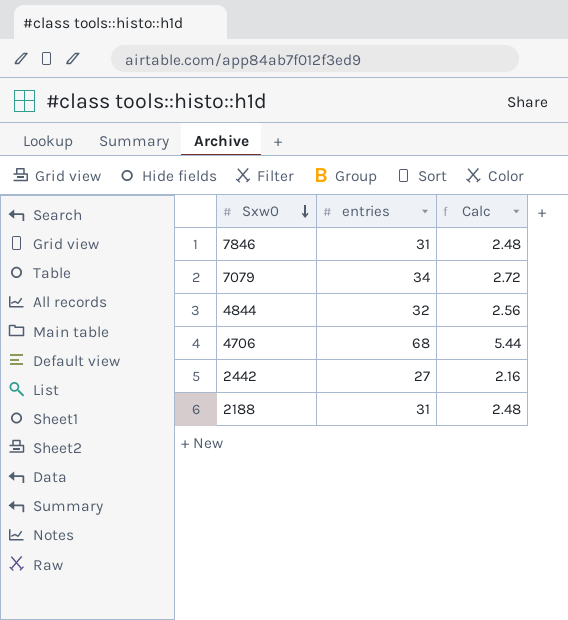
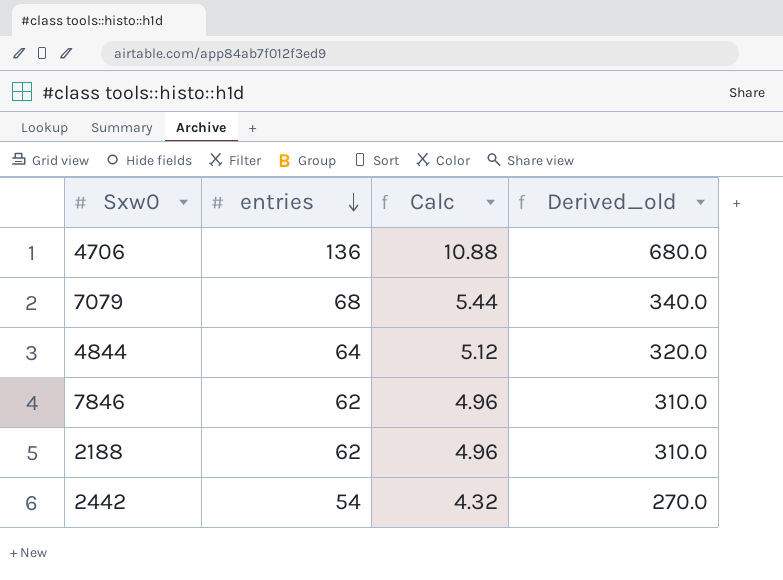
row order: Sxw0 descending -> entries descending
column Derived_old | formula: none -> [entries] * 5
4706 | entries: 68 -> 136
4706 | Calc: 5.44 -> 10.88
7079 | entries: 34 -> 68
7079 | Calc: 2.72 -> 5.44
4844 | entries: 32 -> 64
4844 | Calc: 2.56 -> 5.12
7846 | entries: 31 -> 62
7846 | Calc: 2.48 -> 4.96
2188 | entries: 31 -> 62
2188 | Calc: 2.48 -> 4.96
2442 | entries: 27 -> 54
2442 | Calc: 2.16 -> 4.32

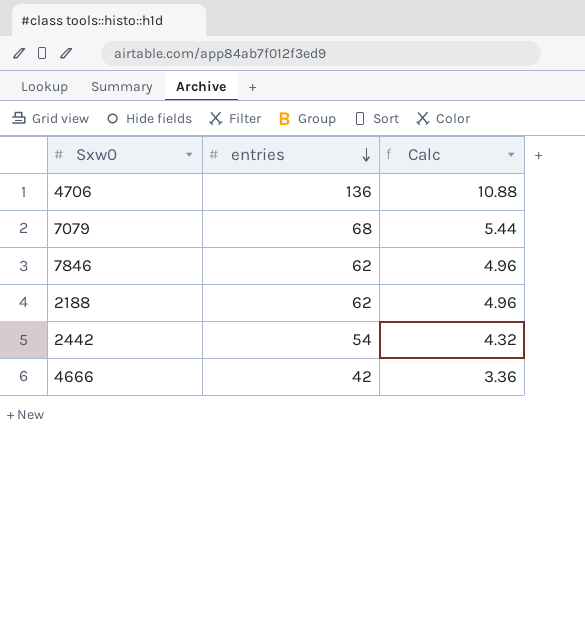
column Derived_old | formula: [entries] * 5 -> none
row 4844: 64 | 5.12 | 320.0 -> none
row 4666: none -> 42 | 3.36

